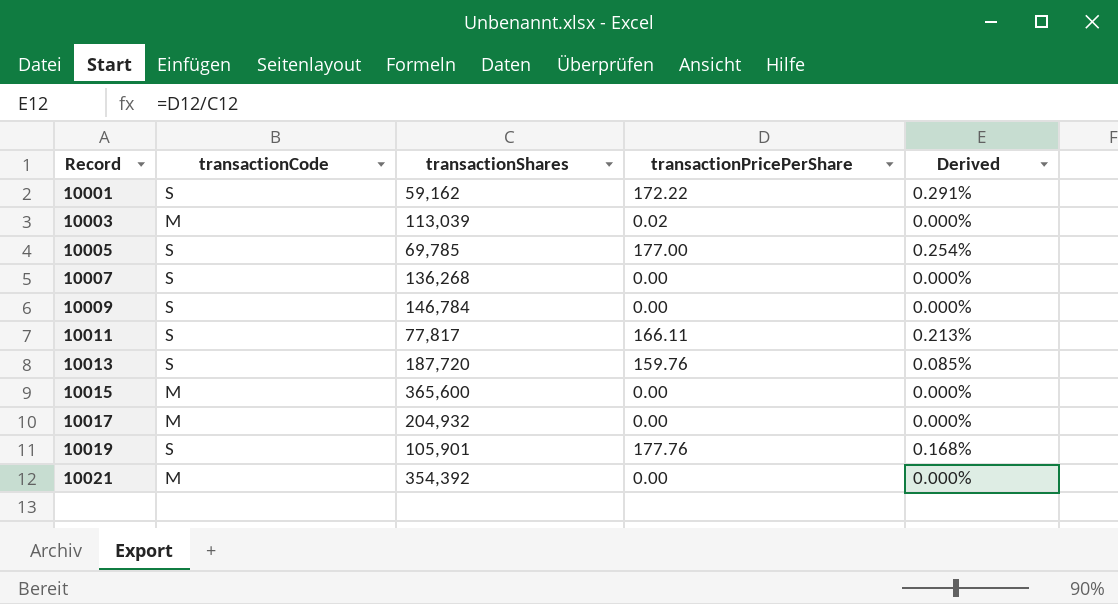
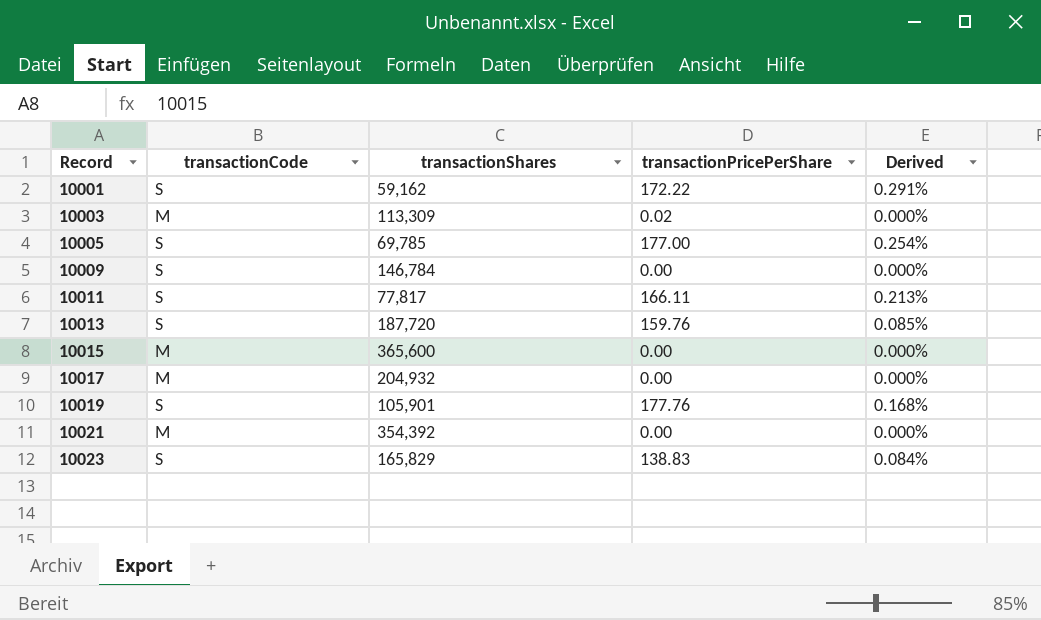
row 10007: S | 136,268 | 0.00 | 0.000% -> none
10003 | transactionShares: 113,039 -> 113,309
row 10023: none -> S | 165,829 | 138.83 | 0.084%

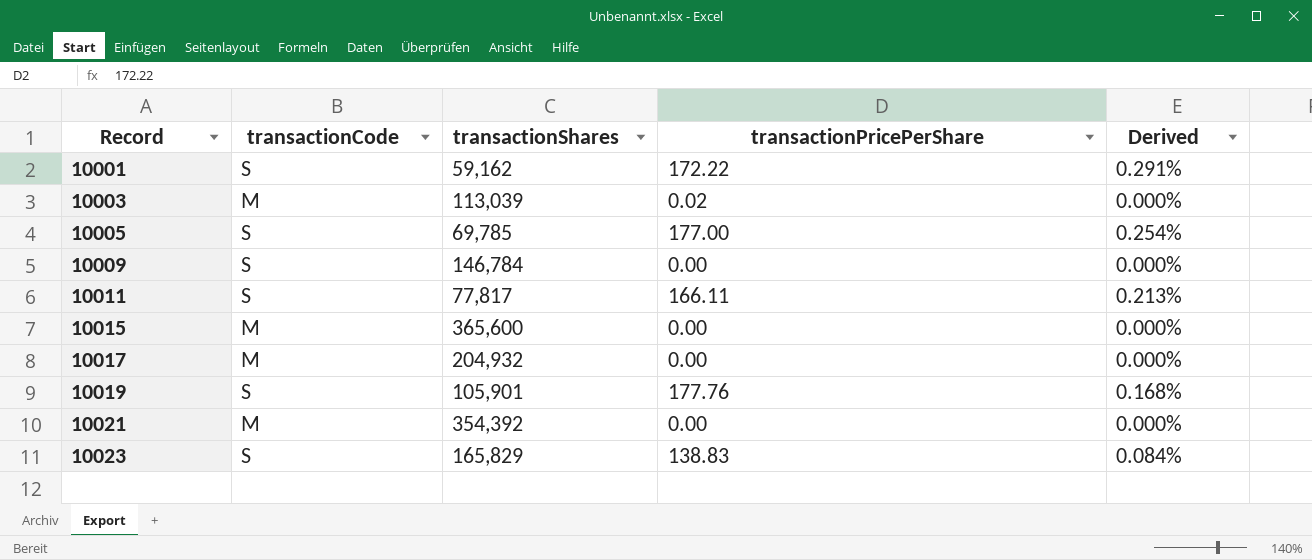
row 10013: S | 187,720 | 159.76 | 0.085% -> none
10003 | transactionShares: 113,309 -> 113,039

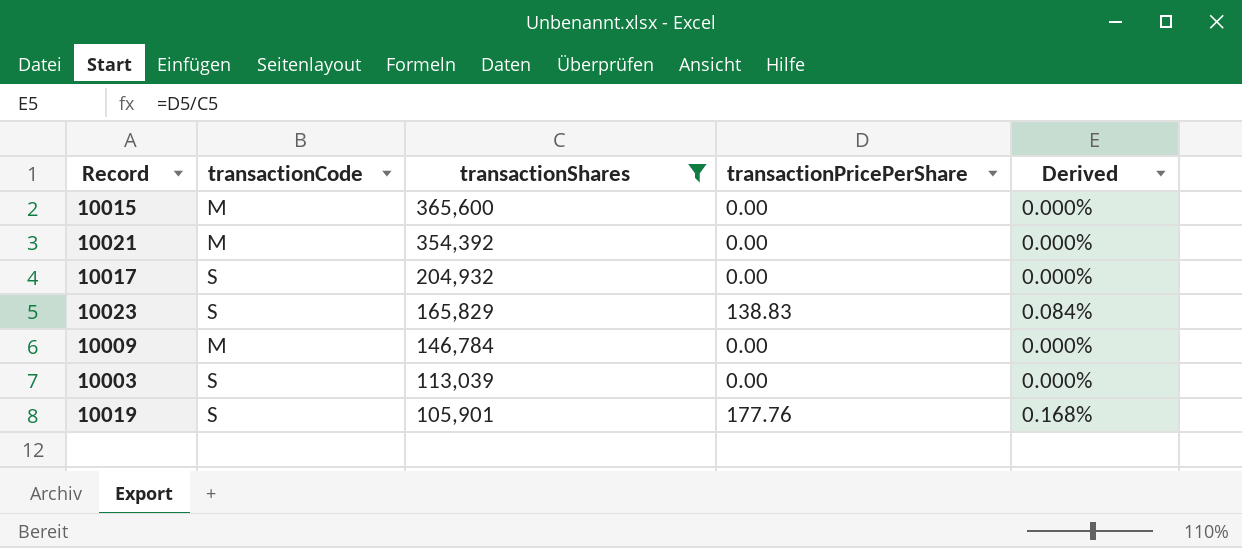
filter: none -> transactionShares >= 105,901
row order: Record ascending -> transactionShares descending
10017 | transactionCode: M -> S
10009 | transactionCode: S -> M
10003 | transactionCode: M -> S
10003 | transactionPricePerShare: 0.02 -> 0.00

